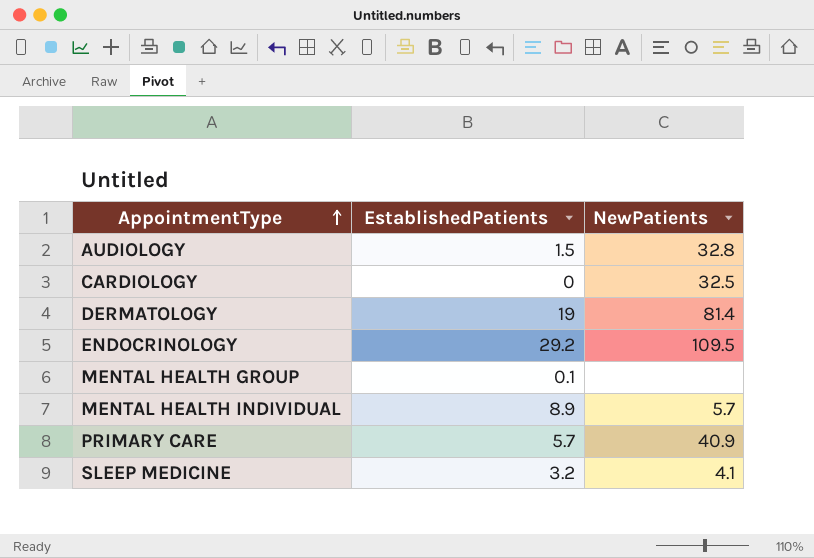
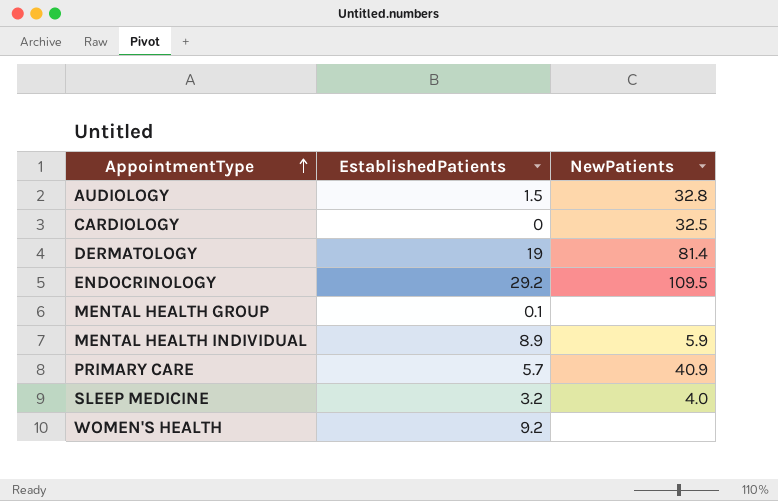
MENTAL HEALTH INDIVIDUAL | NewPatients: 5.7 -> 5.9
SLEEP MEDICINE | NewPatients: 4.1 -> 4.0
row WOMEN'S HEALTH: none -> 9.2 | none

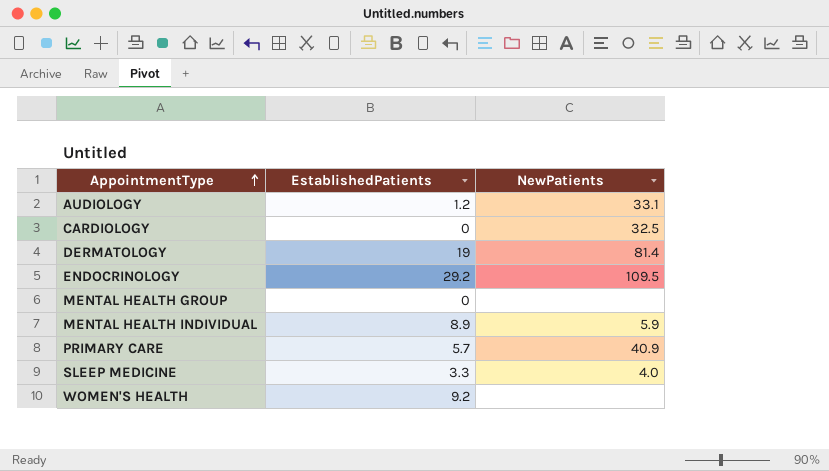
AUDIOLOGY | EstablishedPatients: 1.5 -> 1.2
AUDIOLOGY | NewPatients: 32.8 -> 33.1
MENTAL HEALTH GROUP | EstablishedPatients: 0.1 -> 0
SLEEP MEDICINE | EstablishedPatients: 3.2 -> 3.3

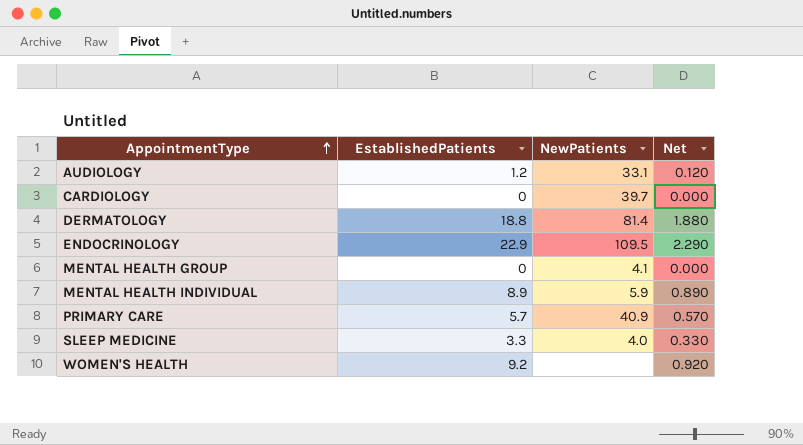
column Net | formula: none -> [EstablishedPatients] * 0.1
CARDIOLOGY | NewPatients: 32.5 -> 39.7
DERMATOLOGY | EstablishedPatients: 19 -> 18.8
ENDOCRINOLOGY | EstablishedPatients: 29.2 -> 22.9
MENTAL HEALTH GROUP | NewPatients: none -> 4.1

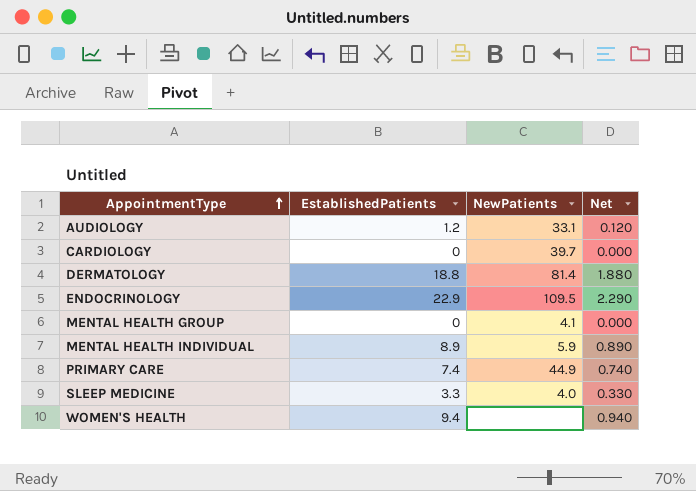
PRIMARY CARE | EstablishedPatients: 5.7 -> 7.4
PRIMARY CARE | NewPatients: 40.9 -> 44.9
PRIMARY CARE | Net: 0.570 -> 0.740
WOMEN'S HEALTH | EstablishedPatients: 9.2 -> 9.4
WOMEN'S HEALTH | Net: 0.920 -> 0.940

